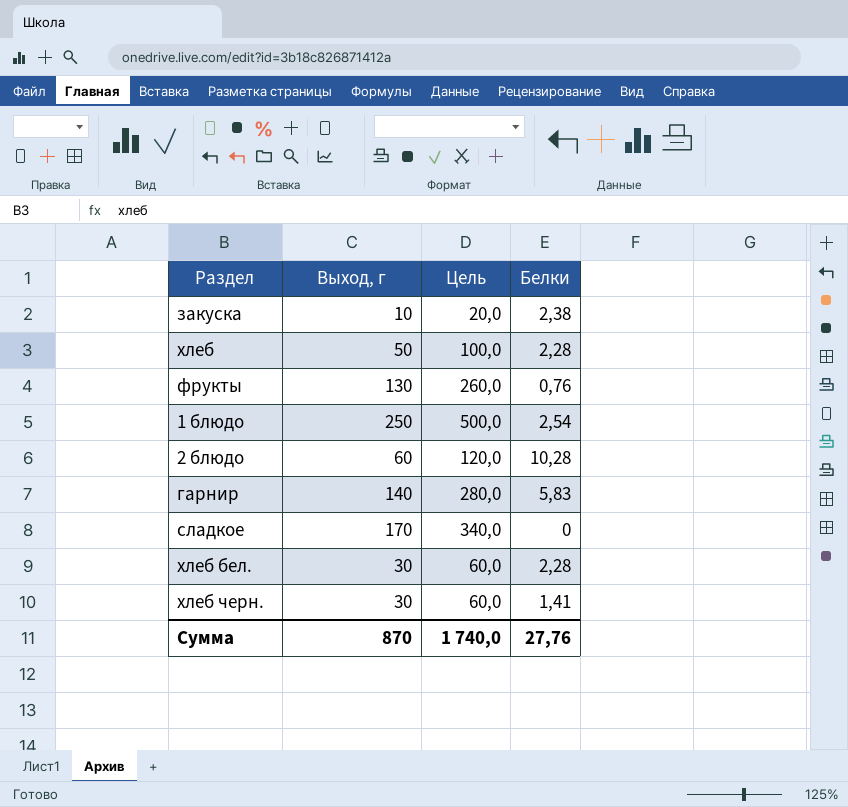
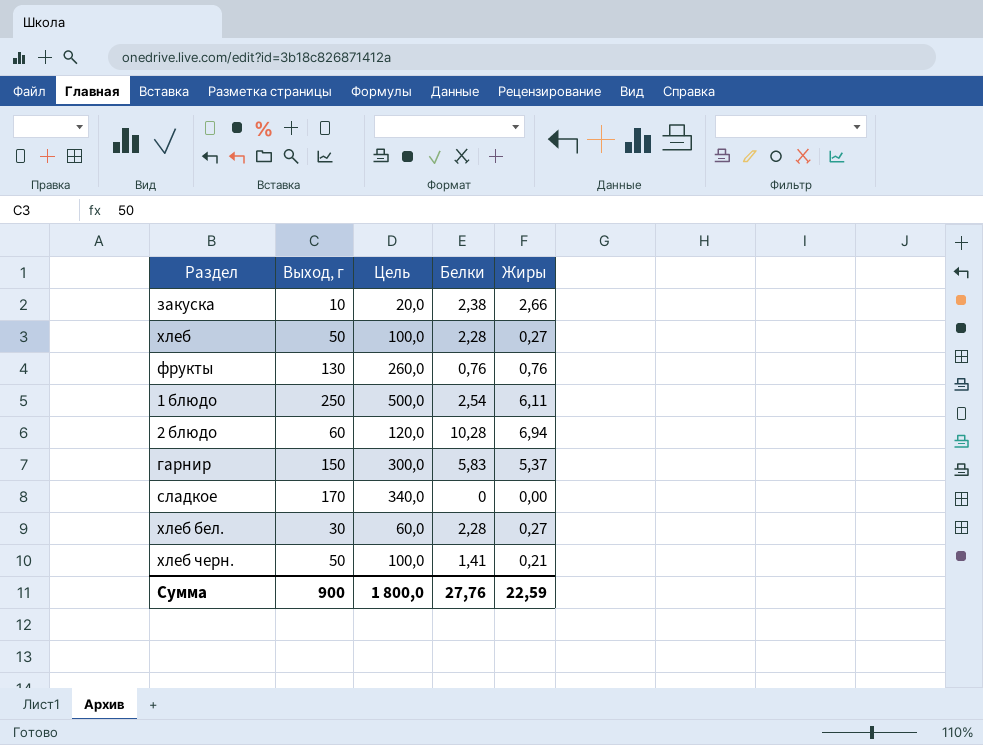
column Жиры | position: none -> 5
гарнир | Выход, г: 140 -> 150
гарнир | Цель: 280,0 -> 300,0
хлеб черн. | Выход, г: 30 -> 50
хлеб черн. | Цель: 60,0 -> 100,0
Сумма | Выход, г: 870 -> 900
Сумма | Цель: 1 740,0 -> 1 800,0

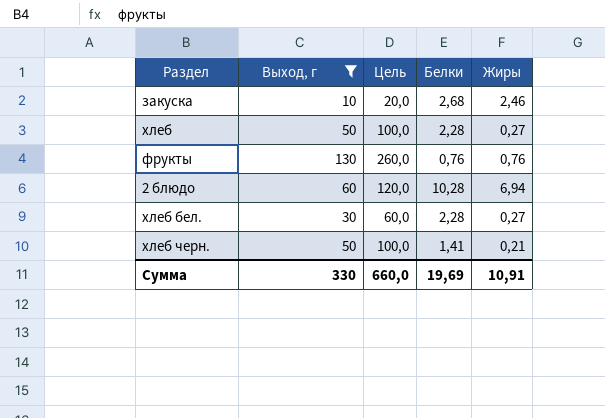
filter: none -> Выход, г <= 130
закуска | Белки: 2,38 -> 2,68
закуска | Жиры: 2,66 -> 2,46
Сумма | Выход, г: 900 -> 330
Сумма | Цель: 1 800,0 -> 660,0
Сумма | Белки: 27,76 -> 19,69
Сумма | Жиры: 22,59 -> 10,91

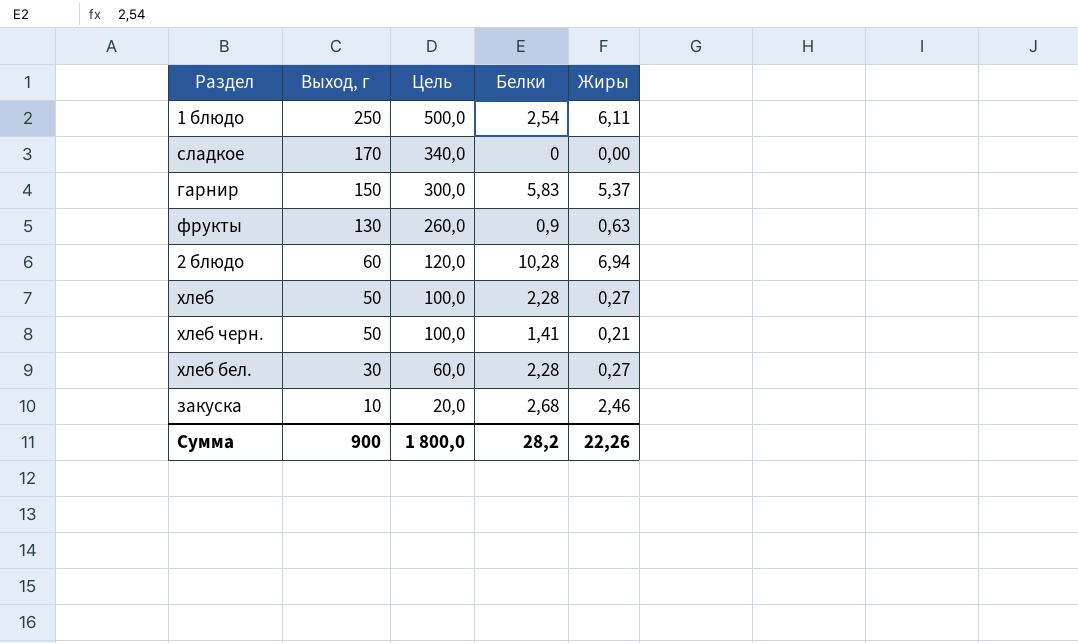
filter: Выход, г <= 130 -> none
row order: none -> Выход, г descending
фрукты | Белки: 0,76 -> 0,9
фрукты | Жиры: 0,76 -> 0,63
Сумма | Выход, г: 330 -> 900
Сумма | Цель: 660,0 -> 1 800,0
Сумма | Белки: 19,69 -> 28,2
Сумма | Жиры: 10,91 -> 22,26

